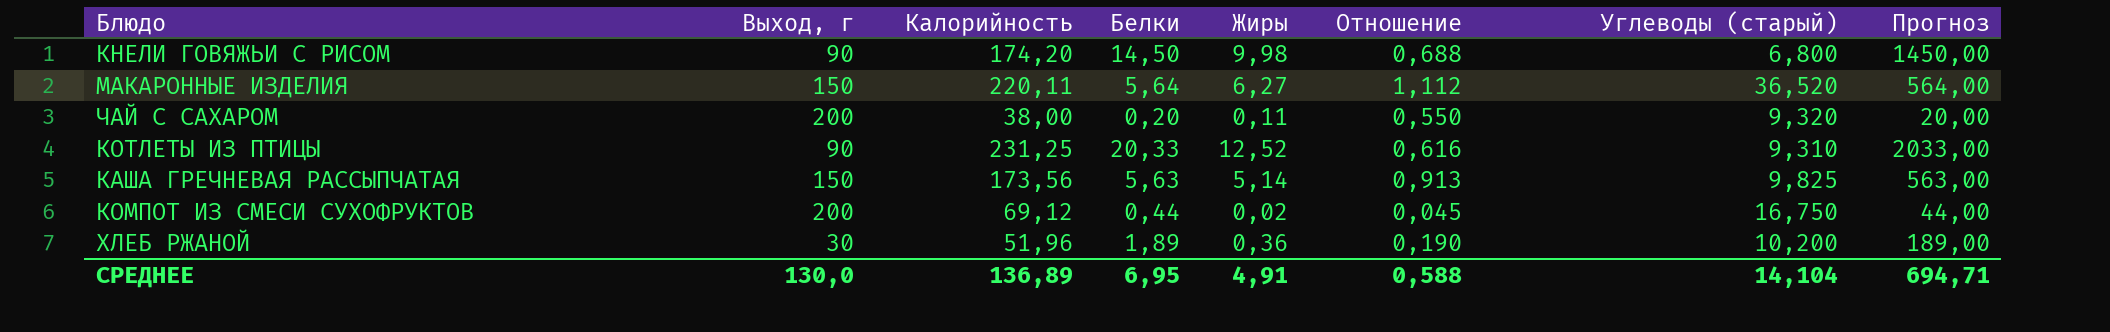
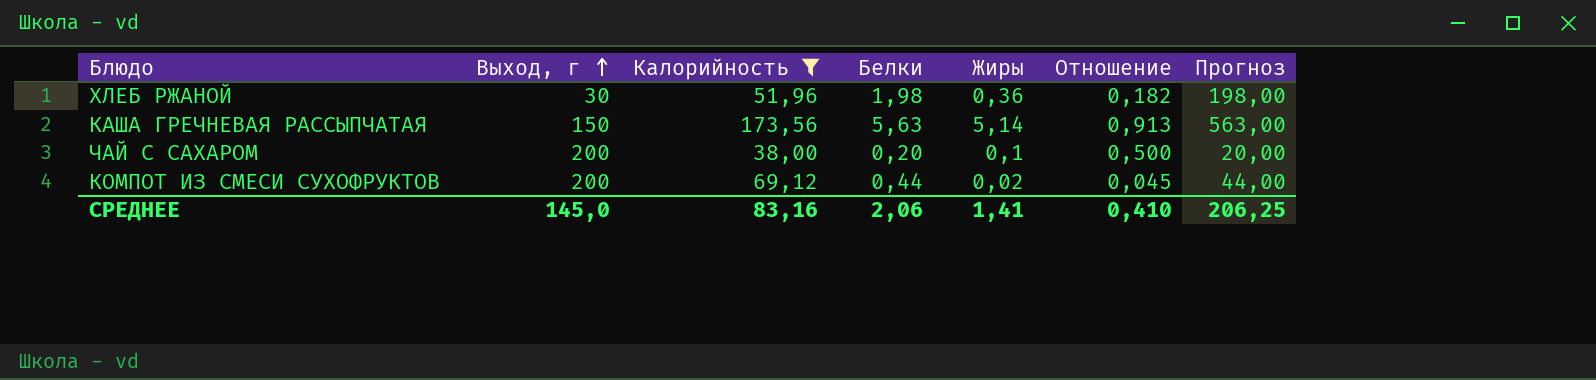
filter: none -> Калорийность <= 173,56
row order: none -> Выход, г ascending
column Углеводы (старый) | position: 7 -> none
ХЛЕБ РЖАНОЙ | Белки: 1,89 -> 1,98
ХЛЕБ РЖАНОЙ | Отношение: 0,190 -> 0,182
ХЛЕБ РЖАНОЙ | Прогноз: 189,00 -> 198,00
ЧАЙ С САХАРОМ | Жиры: 0,11 -> 0,1
ЧАЙ С САХАРОМ | Отношение: 0,550 -> 0,500
СРЕДНЕЕ | Выход, г: 130,0 -> 145,0
СРЕДНЕЕ | Калорийность: 136,89 -> 83,16
СРЕДНЕЕ | Белки: 6,95 -> 2,06
СРЕДНЕЕ | Жиры: 4,91 -> 1,41
СРЕДНЕЕ | Отношение: 0,588 -> 0,410
СРЕДНЕЕ | Прогноз: 694,71 -> 206,25

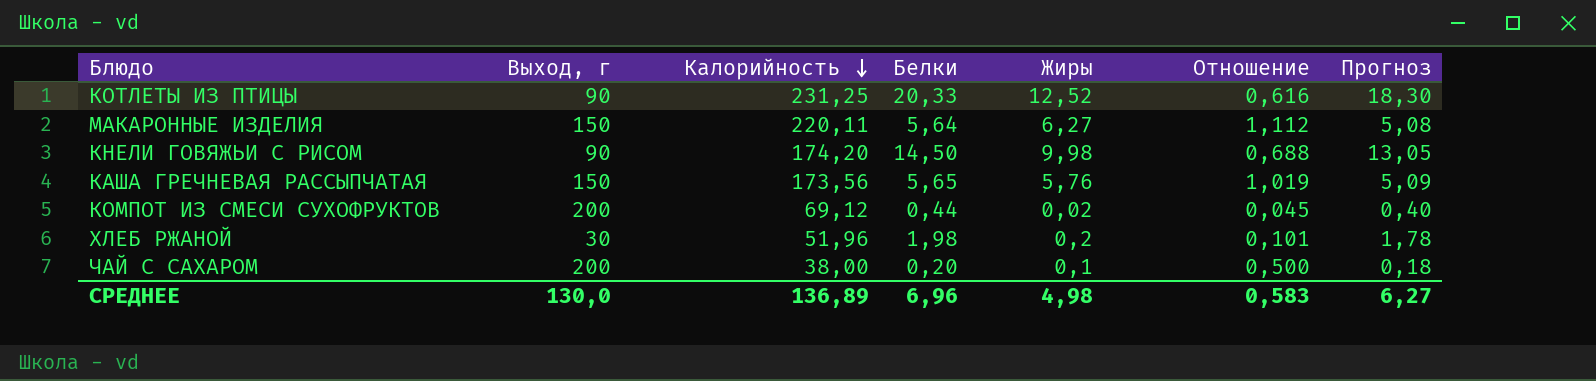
filter: Калорийность <= 173,56 -> none
row order: Выход, г ascending -> Калорийность descending
column Прогноз | formula: [Белки] * 100 -> [Белки] * 0,9
КАША ГРЕЧНЕВАЯ РАССЫПЧАТАЯ | Белки: 5,63 -> 5,65
КАША ГРЕЧНЕВАЯ РАССЫПЧАТАЯ | Жиры: 5,14 -> 5,76
КАША ГРЕЧНЕВАЯ РАССЫПЧАТАЯ | Отношение: 0,913 -> 1,019
ХЛЕБ РЖАНОЙ | Жиры: 0,36 -> 0,2
ХЛЕБ РЖАНОЙ | Отношение: 0,182 -> 0,101
СРЕДНЕЕ | Выход, г: 145,0 -> 130,0
СРЕДНЕЕ | Калорийность: 83,16 -> 136,89
СРЕДНЕЕ | Белки: 2,06 -> 6,96
СРЕДНЕЕ | Жиры: 1,41 -> 4,98
СРЕДНЕЕ | Отношение: 0,410 -> 0,583
СРЕДНЕЕ | Прогноз: 206,25 -> 6,27

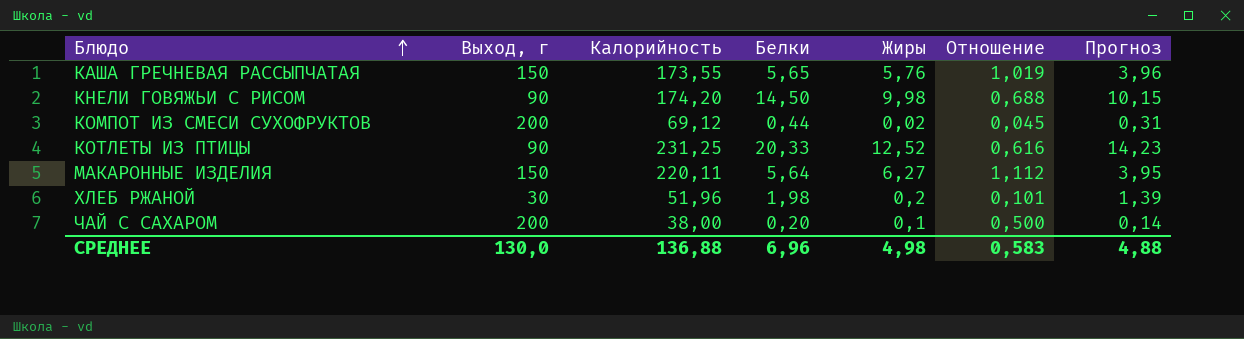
row order: Калорийность descending -> Блюдо ascending
column Прогноз | formula: [Белки] * 0,9 -> [Белки] * 0,7
КАША ГРЕЧНЕВАЯ РАССЫПЧАТАЯ | Калорийность: 173,56 -> 173,55
СРЕДНЕЕ | Калорийность: 136,89 -> 136,88
СРЕДНЕЕ | Прогноз: 6,27 -> 4,88

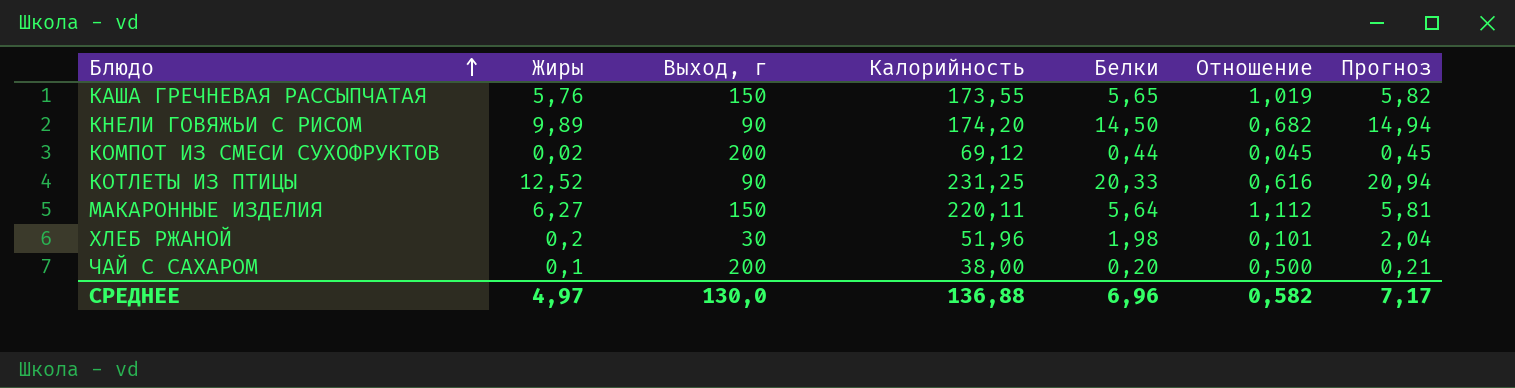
column Жиры | position: 5 -> 2
column Прогноз | formula: [Белки] * 0,7 -> [Белки] * 1,03
КНЕЛИ ГОВЯЖЬИ С РИСОМ | Жиры: 9,98 -> 9,89
КНЕЛИ ГОВЯЖЬИ С РИСОМ | Отношение: 0,688 -> 0,682
СРЕДНЕЕ | Жиры: 4,98 -> 4,97
СРЕДНЕЕ | Отношение: 0,583 -> 0,582
СРЕДНЕЕ | Прогноз: 4,88 -> 7,17

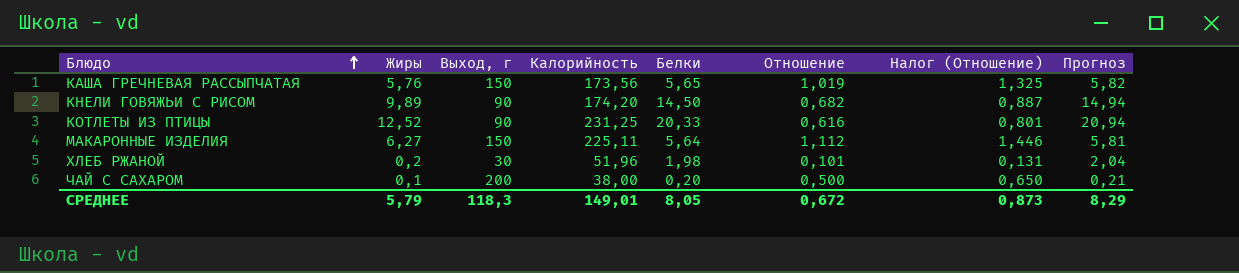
column Налог (Отношение) | formula: none -> [Отношение] * 1,3
row КОМПОТ ИЗ СМЕСИ СУХОФРУКТОВ: 0,02 | 200 | 69,12 | 0,44 | 0,045 | 0,45 -> none
КАША ГРЕЧНЕВАЯ РАССЫПЧАТАЯ | Калорийность: 173,55 -> 173,56
МАКАРОННЫЕ ИЗДЕЛИЯ | Калорийность: 220,11 -> 225,11
СРЕДНЕЕ | Жиры: 4,97 -> 5,79
СРЕДНЕЕ | Выход, г: 130,0 -> 118,3
СРЕДНЕЕ | Калорийность: 136,88 -> 149,01
СРЕДНЕЕ | Белки: 6,96 -> 8,05
СРЕДНЕЕ | Отношение: 0,582 -> 0,672
СРЕДНЕЕ | Прогноз: 7,17 -> 8,29

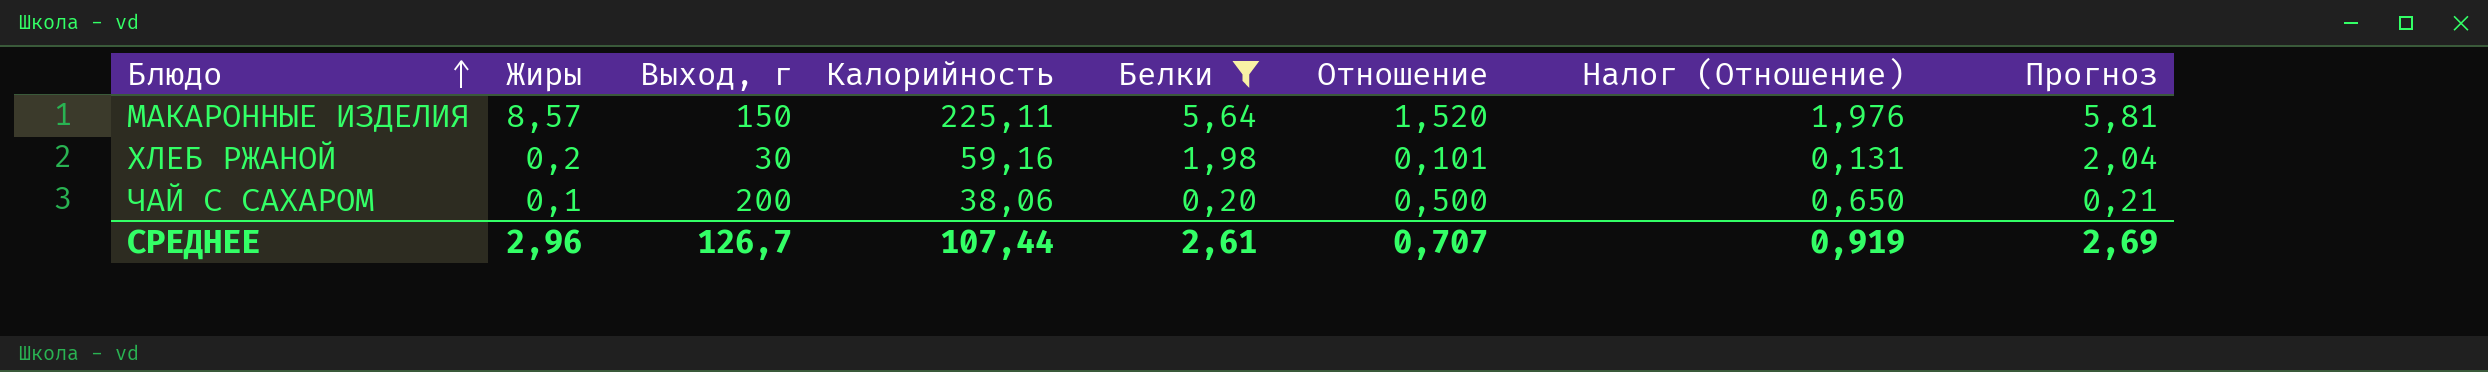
filter: none -> Белки <= 5,64
МАКАРОННЫЕ ИЗДЕЛИЯ | Жиры: 6,27 -> 8,57
МАКАРОННЫЕ ИЗДЕЛИЯ | Отношение: 1,112 -> 1,520
МАКАРОННЫЕ ИЗДЕЛИЯ | Налог (Отношение): 1,446 -> 1,976
ХЛЕБ РЖАНОЙ | Калорийность: 51,96 -> 59,16
ЧАЙ С САХАРОМ | Калорийность: 38,00 -> 38,06
СРЕДНЕЕ | Жиры: 5,79 -> 2,96
СРЕДНЕЕ | Выход, г: 118,3 -> 126,7
СРЕДНЕЕ | Калорийность: 149,01 -> 107,44
СРЕДНЕЕ | Белки: 8,05 -> 2,61
СРЕДНЕЕ | Отношение: 0,672 -> 0,707
СРЕДНЕЕ | Налог (Отношение): 0,873 -> 0,919
СРЕДНЕЕ | Прогноз: 8,29 -> 2,69

